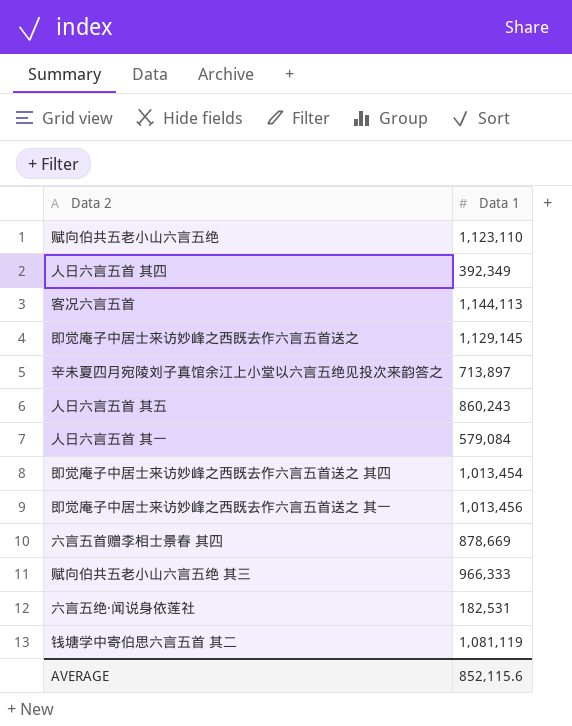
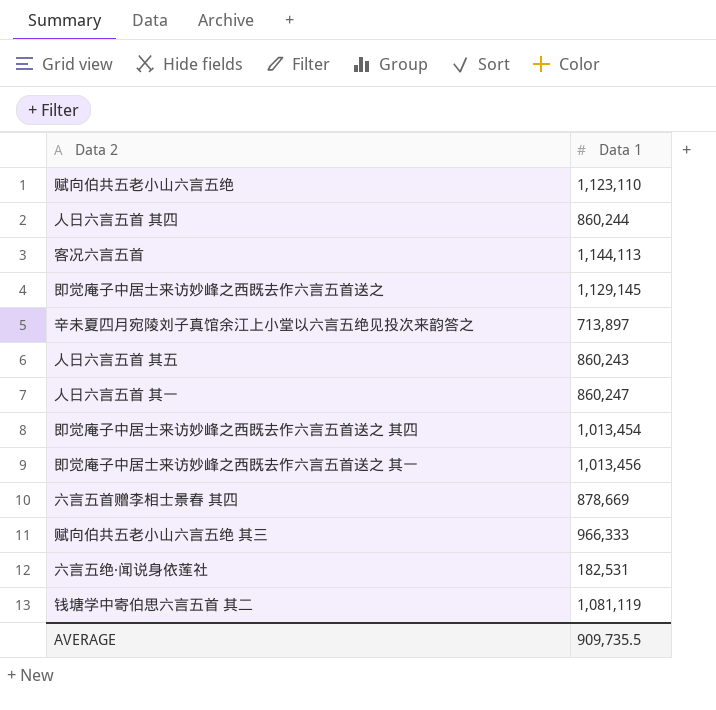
人日六言五首 其四 | Data 1: 392,349 -> 860,244
人日六言五首 其一 | Data 1: 579,084 -> 860,247
AVERAGE | Data 1: 852,115.6 -> 909,735.5

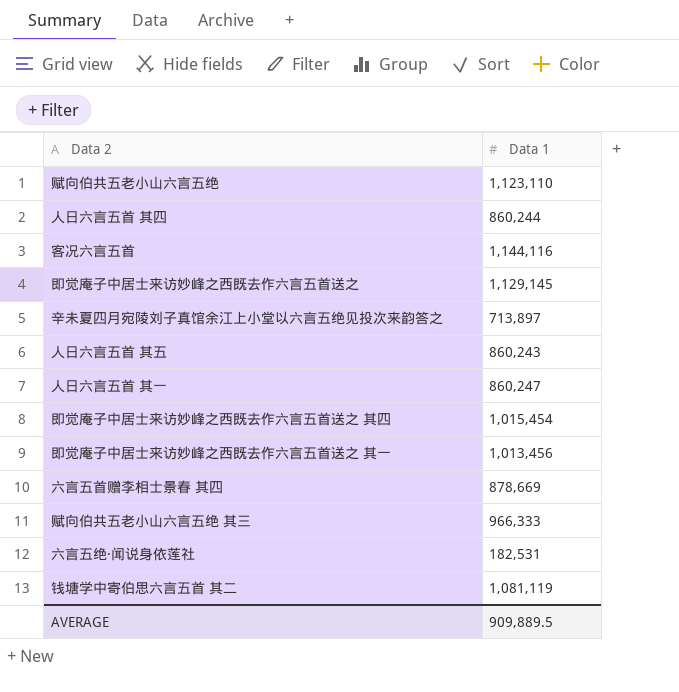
客况六言五首 | Data 1: 1,144,113 -> 1,144,116
即觉庵子中居士来访妙峰之西既去作六言五首送之 其四 | Data 1: 1,013,454 -> 1,015,454
AVERAGE | Data 1: 909,735.5 -> 909,889.5

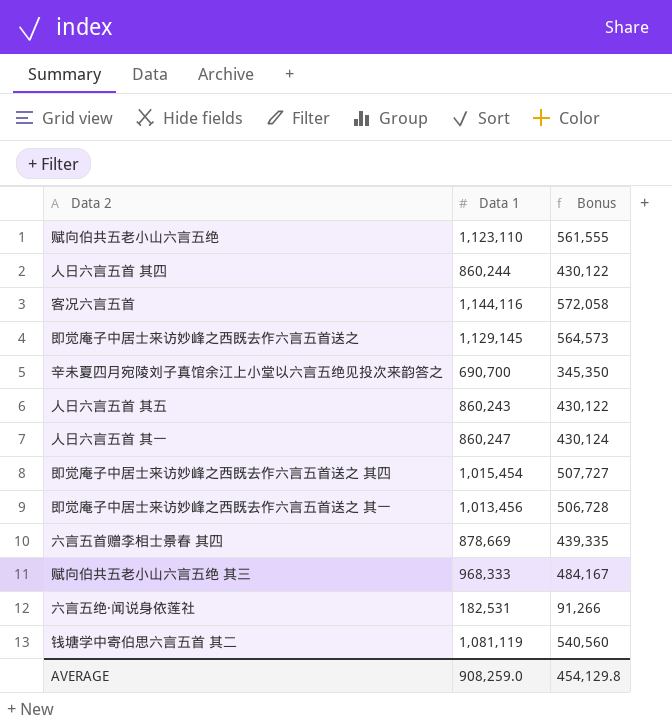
column Bonus | formula: none -> [Data 1] * 0.5
辛未夏四月宛陵刘子真馆余江上小堂以六言五绝见投次来韵答之 | Data 1: 713,897 -> 690,700
赋向伯共五老小山六言五绝 其三 | Data 1: 966,333 -> 968,333
AVERAGE | Data 1: 909,889.5 -> 908,259.0

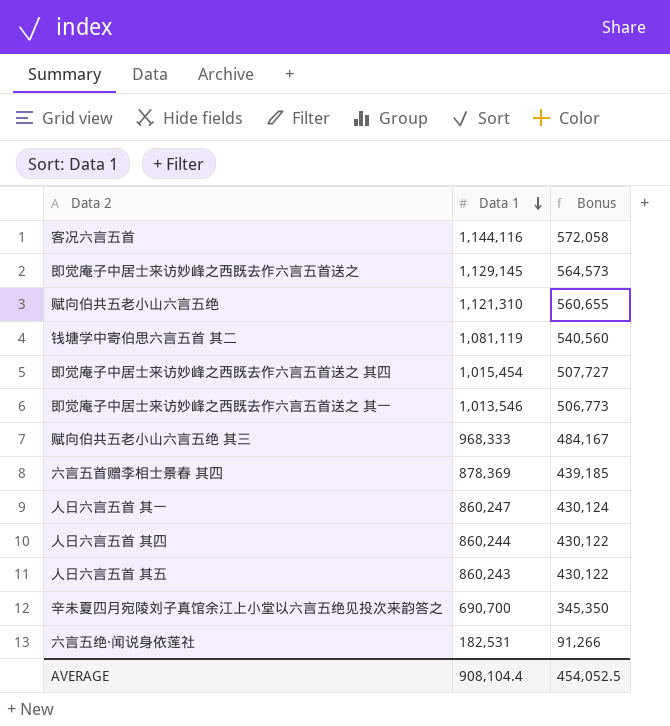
row order: none -> Data 1 descending
赋向伯共五老小山六言五绝 | Data 1: 1,123,110 -> 1,121,310
赋向伯共五老小山六言五绝 | Bonus: 561,555 -> 560,655
即觉庵子中居士来访妙峰之西既去作六言五首送之 其一 | Data 1: 1,013,456 -> 1,013,546
即觉庵子中居士来访妙峰之西既去作六言五首送之 其一 | Bonus: 506,728 -> 506,773
六言五首赠李相士景春 其四 | Data 1: 878,669 -> 878,369
六言五首赠李相士景春 其四 | Bonus: 439,335 -> 439,185
AVERAGE | Data 1: 908,259.0 -> 908,104.4
AVERAGE | Bonus: 454,129.8 -> 454,052.5

